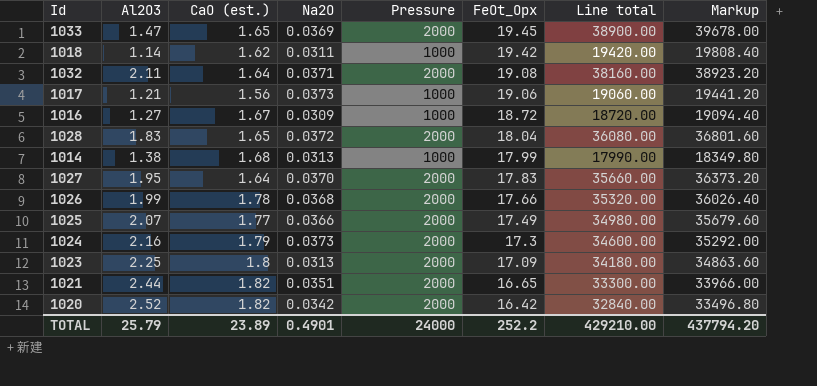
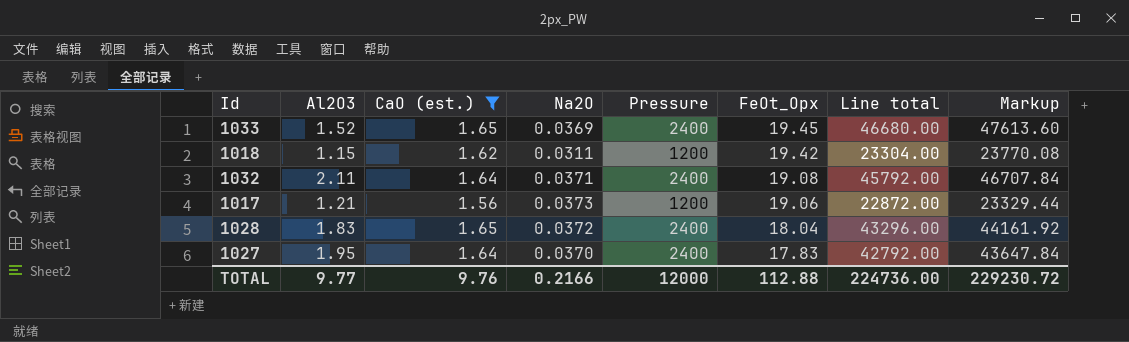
filter: none -> CaO (est.) <= 1.65
1033 | Al2O3: 1.47 -> 1.52
1033 | Pressure: 2000 -> 2400
1033 | Line total: 38900.00 -> 46680.00
1033 | Markup: 39678.00 -> 47613.60
1018 | Al2O3: 1.14 -> 1.15
1018 | Pressure: 1000 -> 1200
1018 | Line total: 19420.00 -> 23304.00
1018 | Markup: 19808.40 -> 23770.08
1032 | Pressure: 2000 -> 2400
1032 | Line total: 38160.00 -> 45792.00
1032 | Markup: 38923.20 -> 46707.84
1017 | Pressure: 1000 -> 1200
1017 | Line total: 19060.00 -> 22872.00
1017 | Markup: 19441.20 -> 23329.44
1028 | Pressure: 2000 -> 2400
1028 | Line total: 36080.00 -> 43296.00
1028 | Markup: 36801.60 -> 44161.92
1027 | Pressure: 2000 -> 2400
1027 | Line total: 35660.00 -> 42792.00
1027 | Markup: 36373.20 -> 43647.84
TOTAL | Al2O3: 25.79 -> 9.77
TOTAL | CaO (est.): 23.89 -> 9.76
TOTAL | Na2O: 0.4901 -> 0.2166
TOTAL | Pressure: 24000 -> 12000
TOTAL | FeOt_Opx: 252.2 -> 112.88
TOTAL | Line total: 429210.00 -> 224736.00
TOTAL | Markup: 437794.20 -> 229230.72

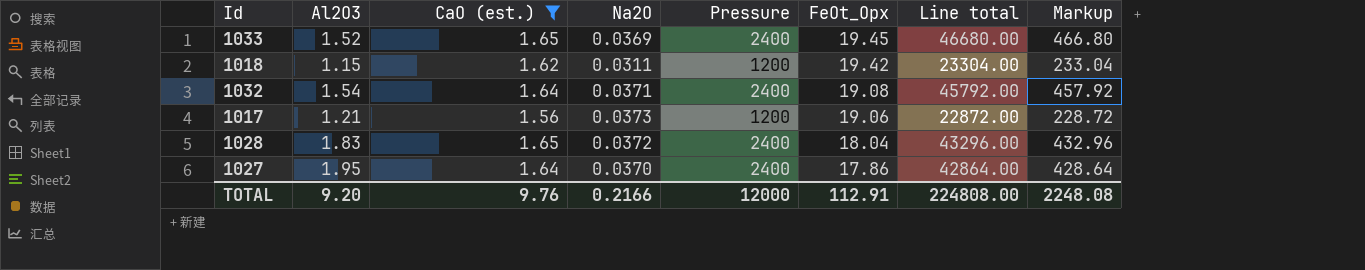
column Markup | formula: [Line total] * 1.02 -> [Line total] * 0.01
1032 | Al2O3: 2.11 -> 1.54
1027 | FeOt_Opx: 17.83 -> 17.86
1027 | Line total: 42792.00 -> 42864.00
TOTAL | Al2O3: 9.77 -> 9.20
TOTAL | FeOt_Opx: 112.88 -> 112.91
TOTAL | Line total: 224736.00 -> 224808.00
TOTAL | Markup: 229230.72 -> 2248.08

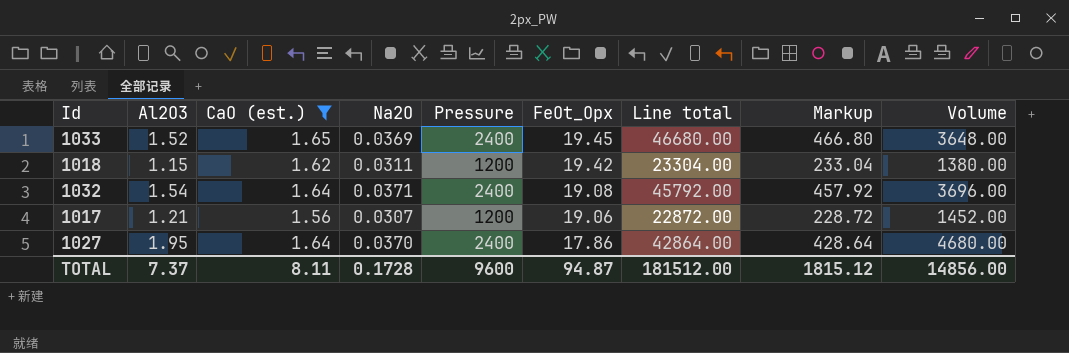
column Volume | formula: none -> [Al2O3] * [Pressure]
row 1028: 1.83 | 1.65 | 0.0372 | 2400 | 18.04 | 43296.00 | 432.96 -> none
1017 | Na2O: 0.0373 -> 0.0307
TOTAL | Al2O3: 9.20 -> 7.37
TOTAL | CaO (est.): 9.76 -> 8.11
TOTAL | Na2O: 0.2166 -> 0.1728
TOTAL | Pressure: 12000 -> 9600
TOTAL | FeOt_Opx: 112.91 -> 94.87
TOTAL | Line total: 224808.00 -> 181512.00
TOTAL | Markup: 2248.08 -> 1815.12

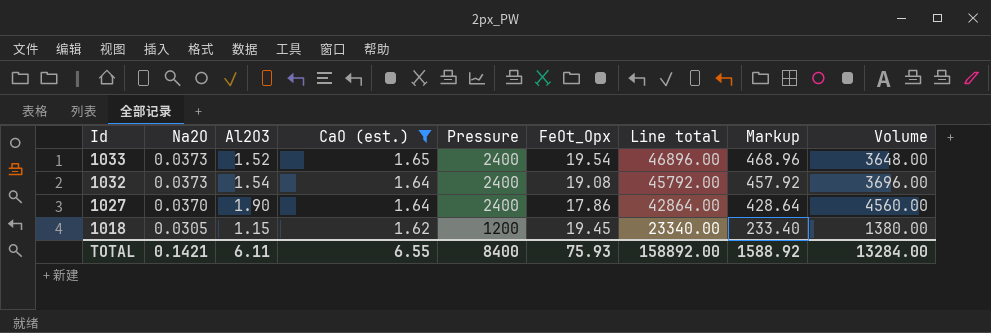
row order: FeOt_Opx descending -> Id descending
column Na2O | position: 4 -> 2
row 1017: 1.21 | 1.56 | 0.0307 | 1200 | 19.06 | 22872.00 | 228.72 | 1452.00 -> none
1033 | Na2O: 0.0369 -> 0.0373
1033 | FeOt_Opx: 19.45 -> 19.54
1033 | Line total: 46680.00 -> 46896.00
1033 | Markup: 466.80 -> 468.96
1032 | Na2O: 0.0371 -> 0.0373
1027 | Al2O3: 1.95 -> 1.90
1027 | Volume: 4680.00 -> 4560.00
1018 | Na2O: 0.0311 -> 0.0305
1018 | FeOt_Opx: 19.42 -> 19.45
1018 | Line total: 23304.00 -> 23340.00
1018 | Markup: 233.04 -> 233.40
TOTAL | Na2O: 0.1728 -> 0.1421
TOTAL | Al2O3: 7.37 -> 6.11
TOTAL | CaO (est.): 8.11 -> 6.55
TOTAL | Pressure: 9600 -> 8400
TOTAL | FeOt_Opx: 94.87 -> 75.93
TOTAL | Line total: 181512.00 -> 158892.00
TOTAL | Markup: 1815.12 -> 1588.92
TOTAL | Volume: 14856.00 -> 13284.00

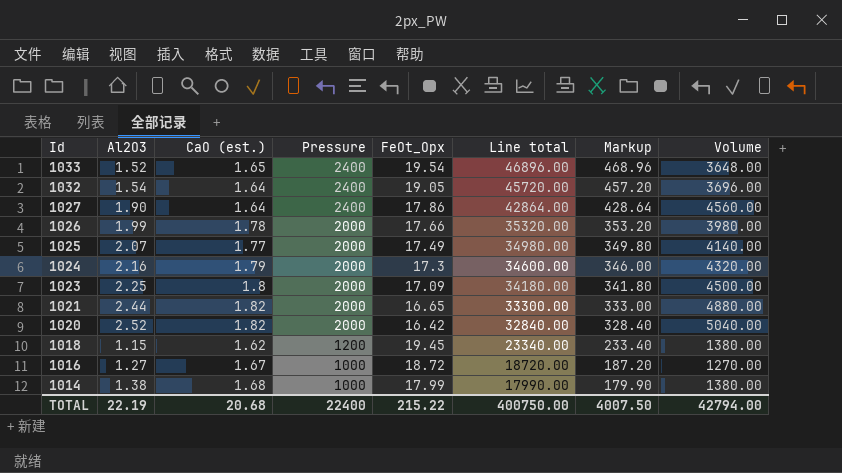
filter: CaO (est.) <= 1.65 -> none
column Na2O | position: 2 -> none
1032 | FeOt_Opx: 19.08 -> 19.05
1032 | Line total: 45792.00 -> 45720.00
1032 | Markup: 457.92 -> 457.20
TOTAL | Al2O3: 6.11 -> 22.19
TOTAL | CaO (est.): 6.55 -> 20.68
TOTAL | Pressure: 8400 -> 22400
TOTAL | FeOt_Opx: 75.93 -> 215.22
TOTAL | Line total: 158892.00 -> 400750.00
TOTAL | Markup: 1588.92 -> 4007.50
TOTAL | Volume: 13284.00 -> 42794.00

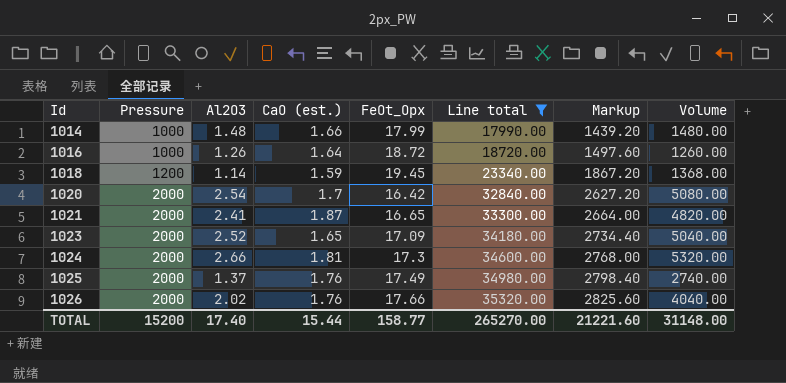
filter: none -> Line total <= 35320.00
row order: Id descending -> Id ascending
column Pressure | position: 4 -> 2
column Markup | formula: [Line total] * 0.01 -> [Line total] * 0.08
1014 | Al2O3: 1.38 -> 1.48
1014 | CaO (est.): 1.68 -> 1.66
1014 | Volume: 1380.00 -> 1480.00
1016 | Al2O3: 1.27 -> 1.26
1016 | CaO (est.): 1.67 -> 1.64
1016 | Volume: 1270.00 -> 1260.00
1018 | Al2O3: 1.15 -> 1.14
1018 | CaO (est.): 1.62 -> 1.59
1018 | Volume: 1380.00 -> 1368.00
1020 | Al2O3: 2.52 -> 2.54
1020 | CaO (est.): 1.82 -> 1.7
1020 | Volume: 5040.00 -> 5080.00
1021 | Al2O3: 2.44 -> 2.41
1021 | CaO (est.): 1.82 -> 1.87
1021 | Volume: 4880.00 -> 4820.00
1023 | Al2O3: 2.25 -> 2.52
1023 | CaO (est.): 1.8 -> 1.65
1023 | Volume: 4500.00 -> 5040.00
1024 | Al2O3: 2.16 -> 2.66
1024 | CaO (est.): 1.79 -> 1.81
1024 | Volume: 4320.00 -> 5320.00
1025 | Al2O3: 2.07 -> 1.37
1025 | CaO (est.): 1.77 -> 1.76
1025 | Volume: 4140.00 -> 2740.00
1026 | Al2O3: 1.99 -> 2.02
1026 | CaO (est.): 1.78 -> 1.76
1026 | Volume: 3980.00 -> 4040.00
TOTAL | Pressure: 22400 -> 15200
TOTAL | Al2O3: 22.19 -> 17.40
TOTAL | CaO (est.): 20.68 -> 15.44
TOTAL | FeOt_Opx: 215.22 -> 158.77
TOTAL | Line total: 400750.00 -> 265270.00
TOTAL | Markup: 4007.50 -> 21221.60
TOTAL | Volume: 42794.00 -> 31148.00

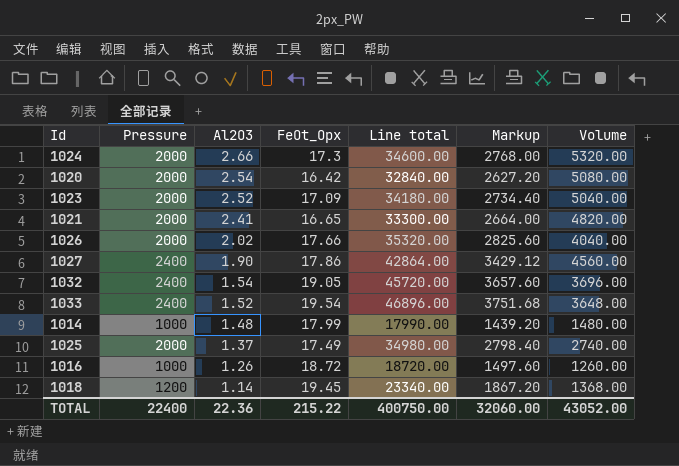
filter: Line total <= 35320.00 -> none
row order: Id ascending -> Al2O3 descending
column CaO (est.) | position: 4 -> none
TOTAL | Pressure: 15200 -> 22400
TOTAL | Al2O3: 17.40 -> 22.36
TOTAL | FeOt_Opx: 158.77 -> 215.22
TOTAL | Line total: 265270.00 -> 400750.00
TOTAL | Markup: 21221.60 -> 32060.00
TOTAL | Volume: 31148.00 -> 43052.00

